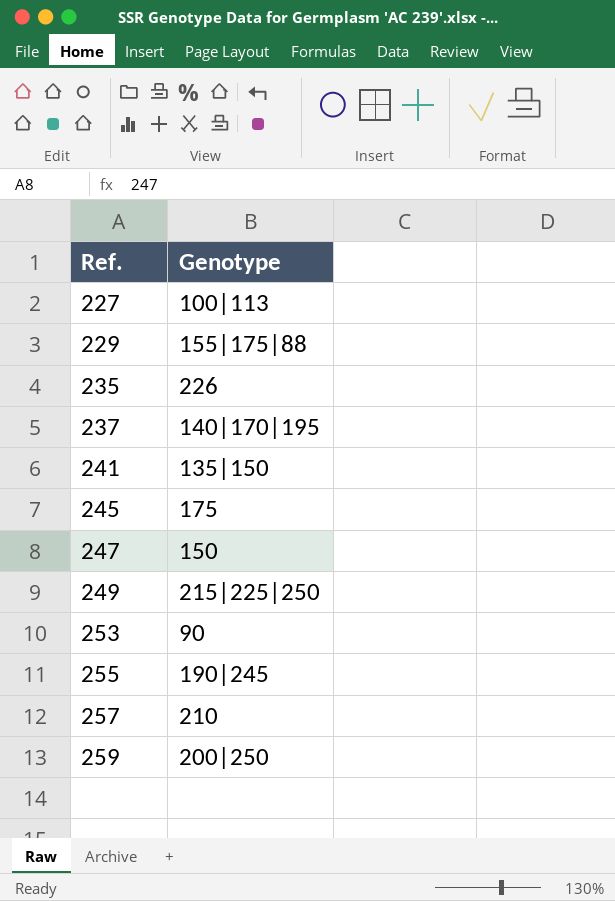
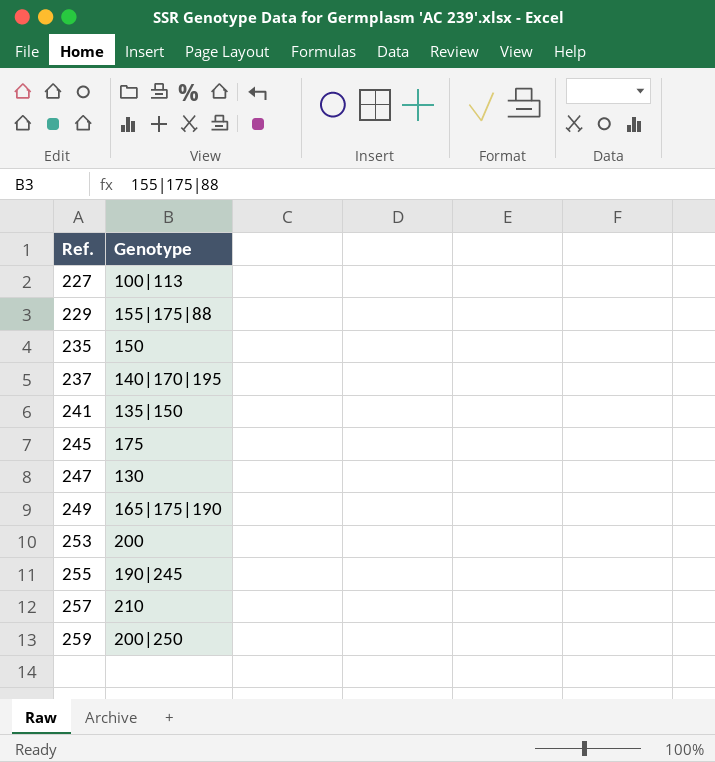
235 | Genotype: 226 -> 150
247 | Genotype: 150 -> 130
249 | Genotype: 215|225|250 -> 165|175|190
253 | Genotype: 90 -> 200

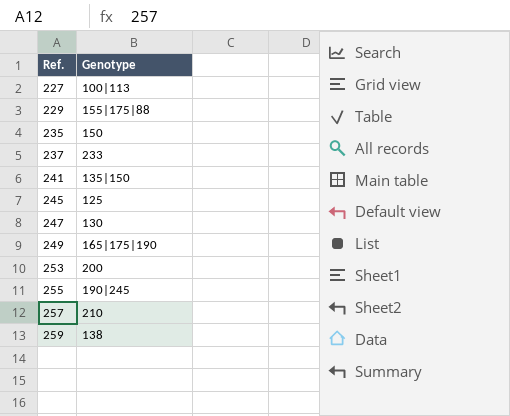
237 | Genotype: 140|170|195 -> 233
245 | Genotype: 175 -> 125
259 | Genotype: 200|250 -> 138

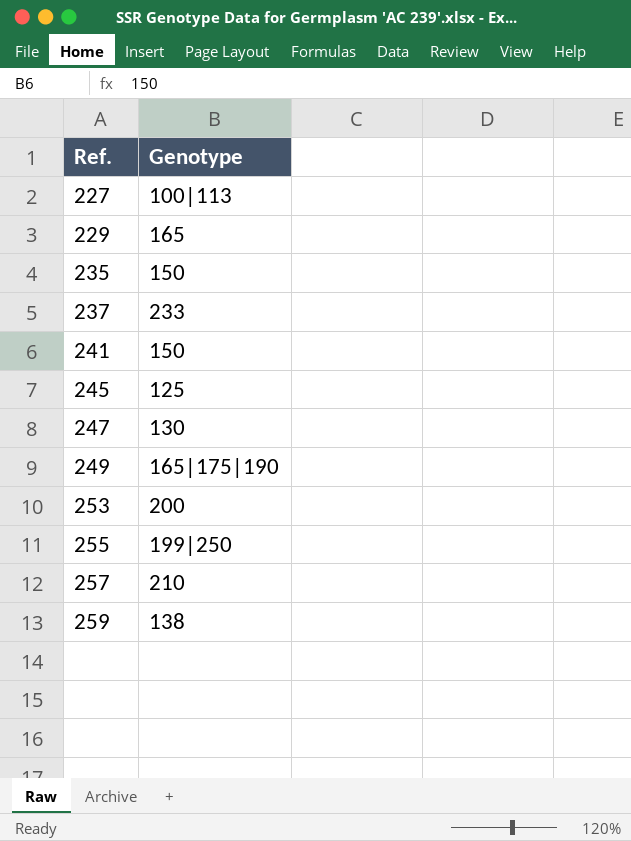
229 | Genotype: 155|175|88 -> 165
241 | Genotype: 135|150 -> 150
255 | Genotype: 190|245 -> 199|250

